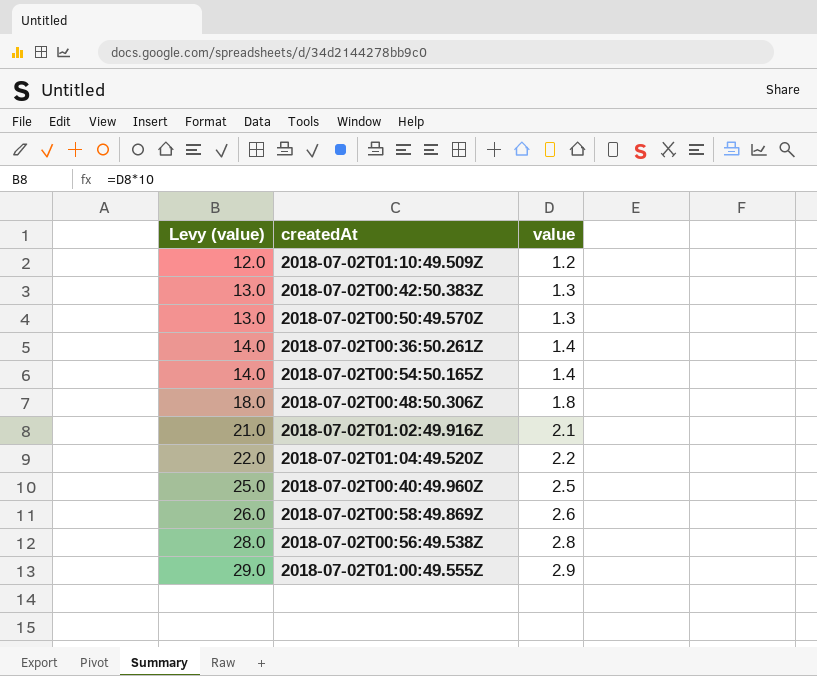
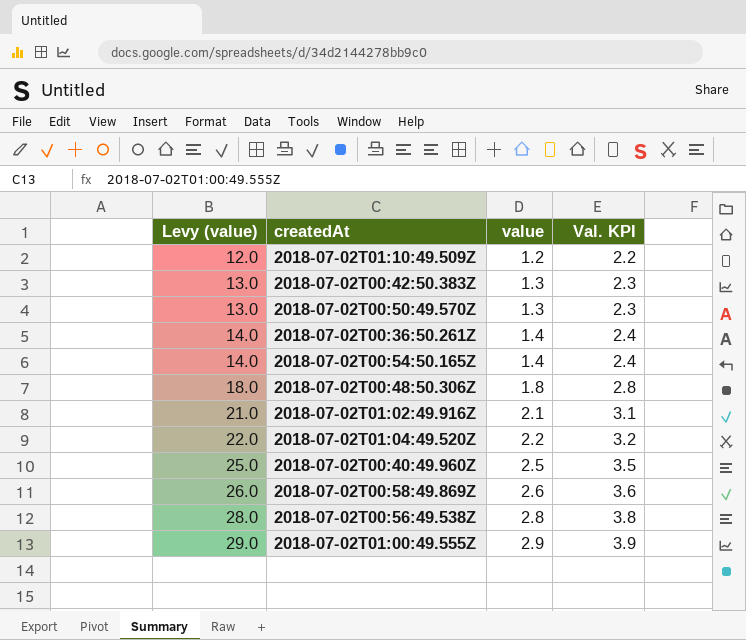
column Val. KPI | formula: none -> [value] + 1

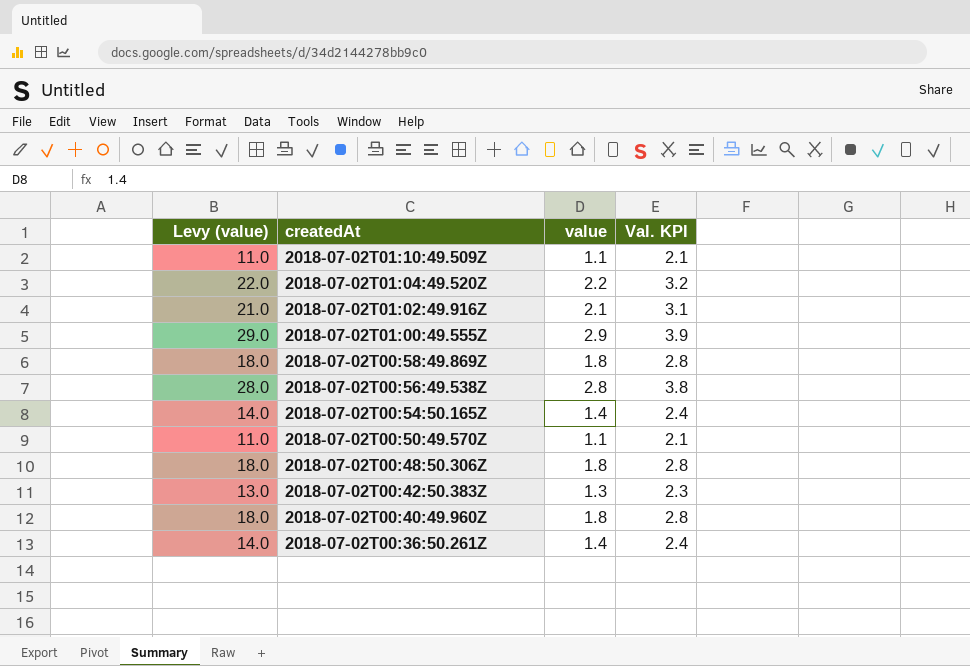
row order: Levy (value) ascending -> createdAt descending
2018-07-02T01:10:49.509Z | Levy (value): 12.0 -> 11.0
2018-07-02T01:10:49.509Z | value: 1.2 -> 1.1
2018-07-02T01:10:49.509Z | Val. KPI: 2.2 -> 2.1
2018-07-02T00:58:49.869Z | Levy (value): 26.0 -> 18.0
2018-07-02T00:58:49.869Z | value: 2.6 -> 1.8
2018-07-02T00:58:49.869Z | Val. KPI: 3.6 -> 2.8
2018-07-02T00:50:49.570Z | Levy (value): 13.0 -> 11.0
2018-07-02T00:50:49.570Z | value: 1.3 -> 1.1
2018-07-02T00:50:49.570Z | Val. KPI: 2.3 -> 2.1
2018-07-02T00:40:49.960Z | Levy (value): 25.0 -> 18.0
2018-07-02T00:40:49.960Z | value: 2.5 -> 1.8
2018-07-02T00:40:49.960Z | Val. KPI: 3.5 -> 2.8

